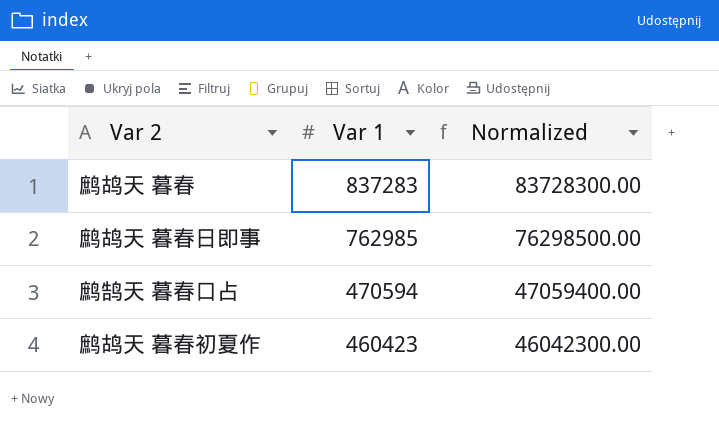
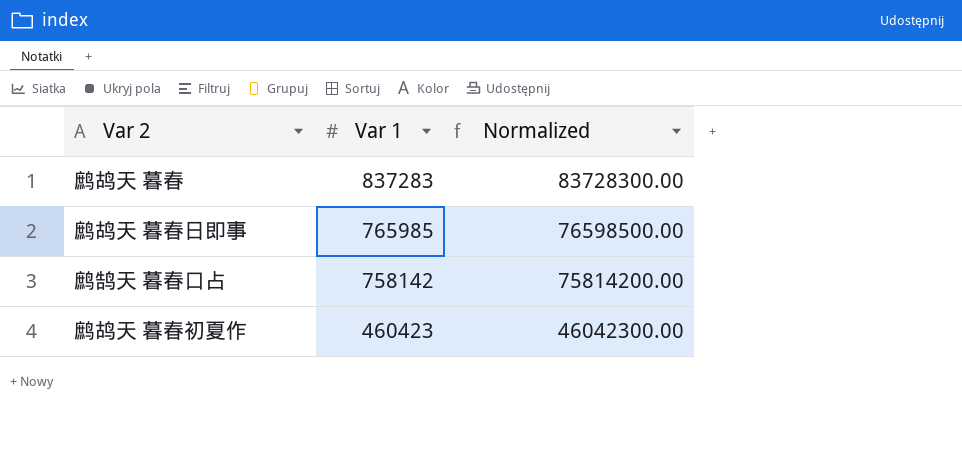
鹧鸪天 暮春日即事 | Var 1: 762985 -> 765985
鹧鸪天 暮春日即事 | Normalized: 76298500.00 -> 76598500.00
鹧鹄天 暮春口占 | Var 1: 470594 -> 758142
鹧鹄天 暮春口占 | Normalized: 47059400.00 -> 75814200.00

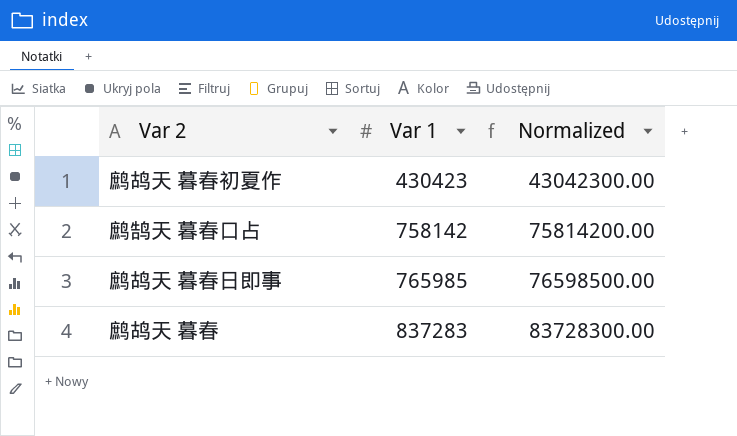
row order: Var 1 descending -> Var 1 ascending
鹧鸪天 暮春初夏作 | Var 1: 460423 -> 430423
鹧鸪天 暮春初夏作 | Normalized: 46042300.00 -> 43042300.00

